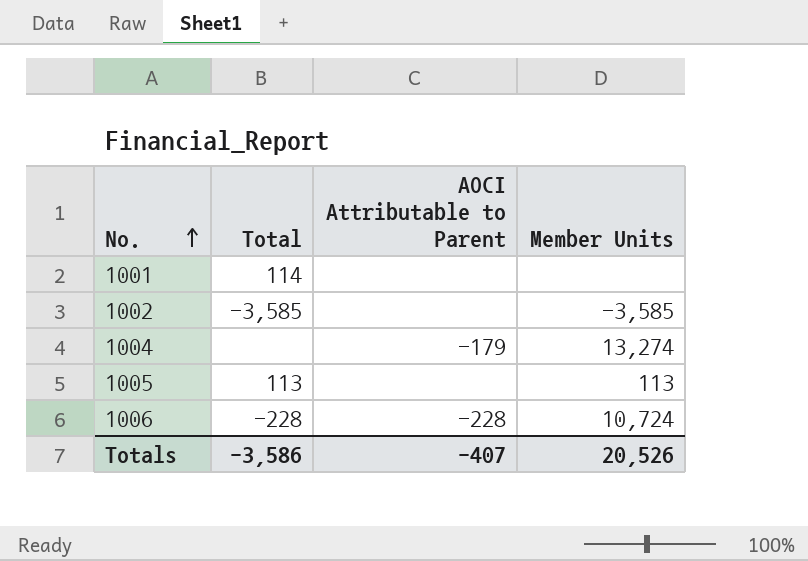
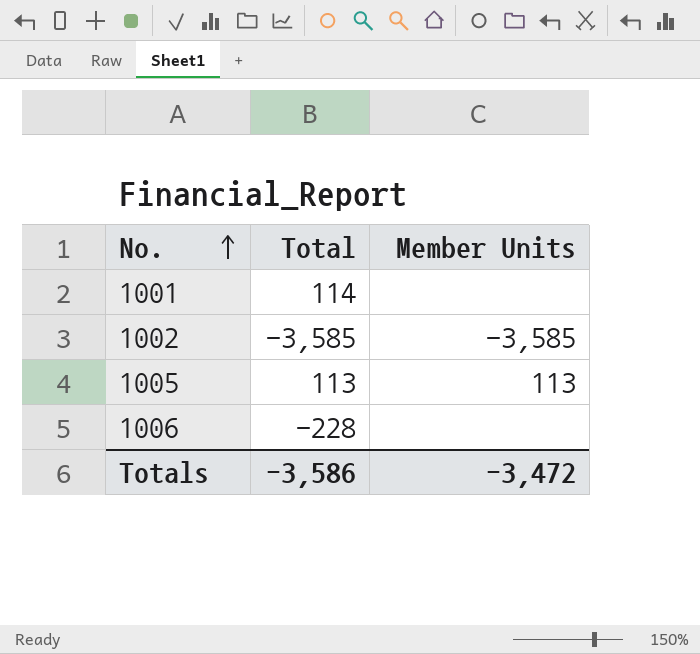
column AOCI Attributable to Parent | position: 3 -> none
row 1004: none | -179 | 13,274 -> none
1006 | Member Units: 10,724 -> none
Totals | Member Units: 20,526 -> -3,472

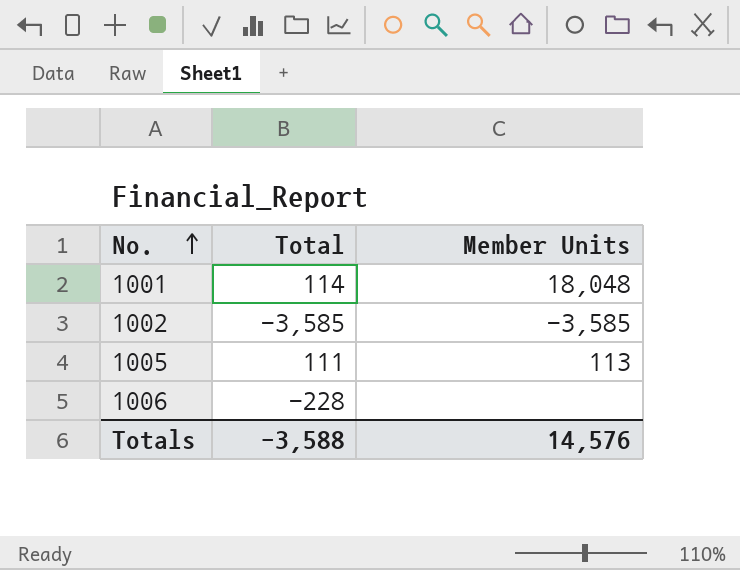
1001 | Member Units: none -> 18,048
1005 | Total: 113 -> 111
Totals | Total: -3,586 -> -3,588
Totals | Member Units: -3,472 -> 14,576

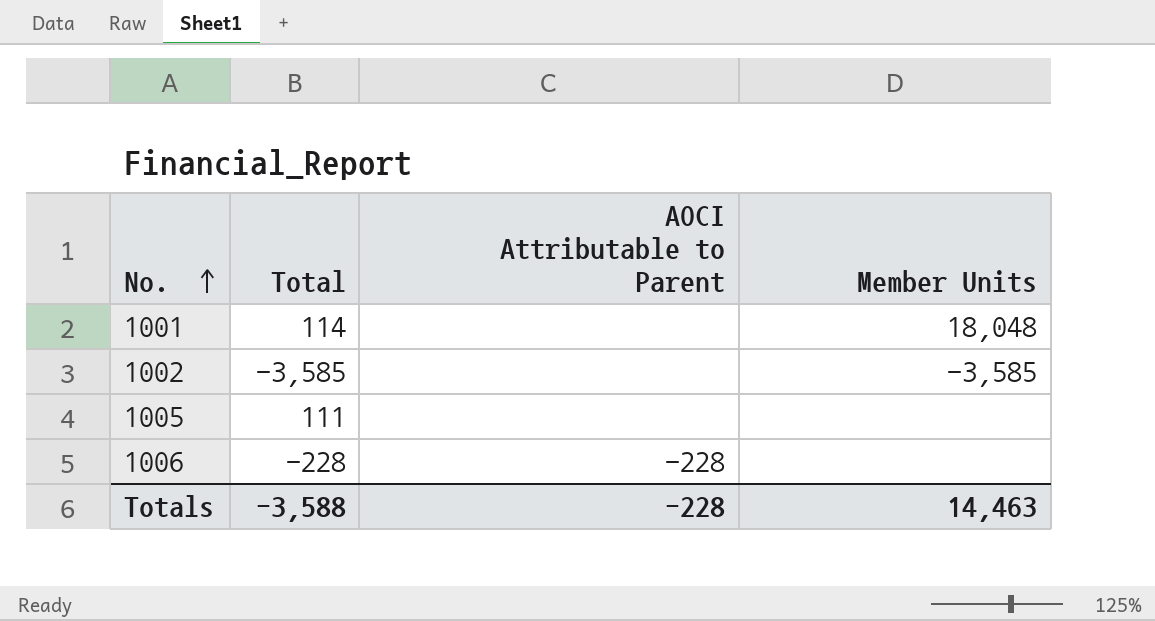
column AOCI Attributable to Parent | position: none -> 3
1005 | Member Units: 113 -> none
Totals | Member Units: 14,576 -> 14,463

